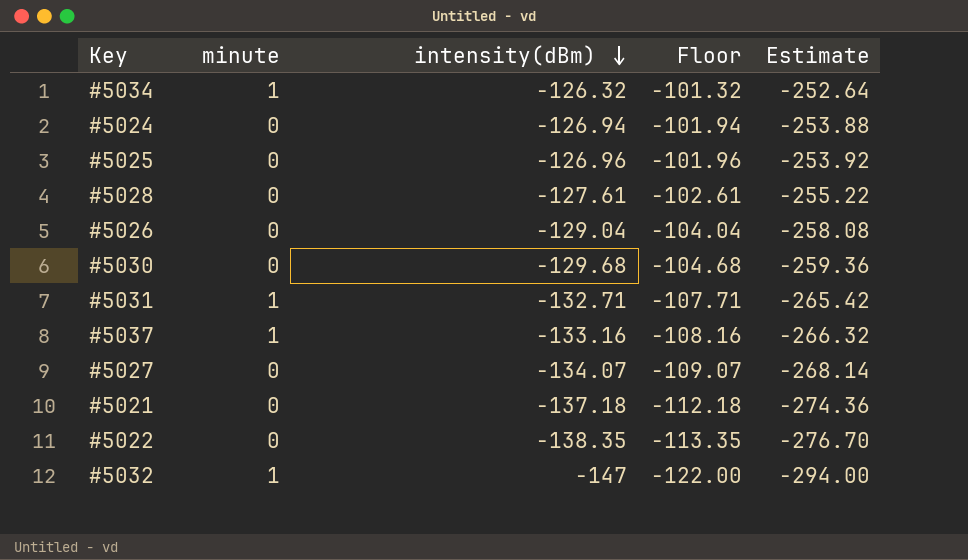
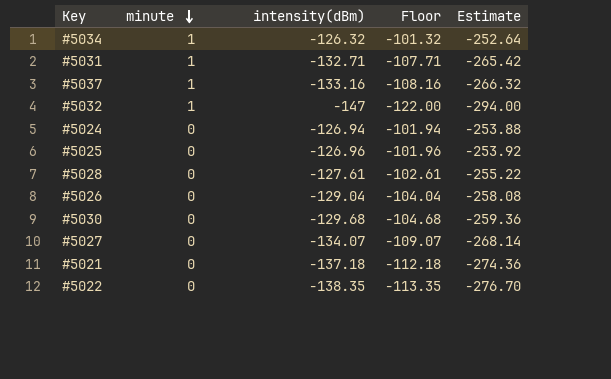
row order: intensity(dBm) descending -> minute descending

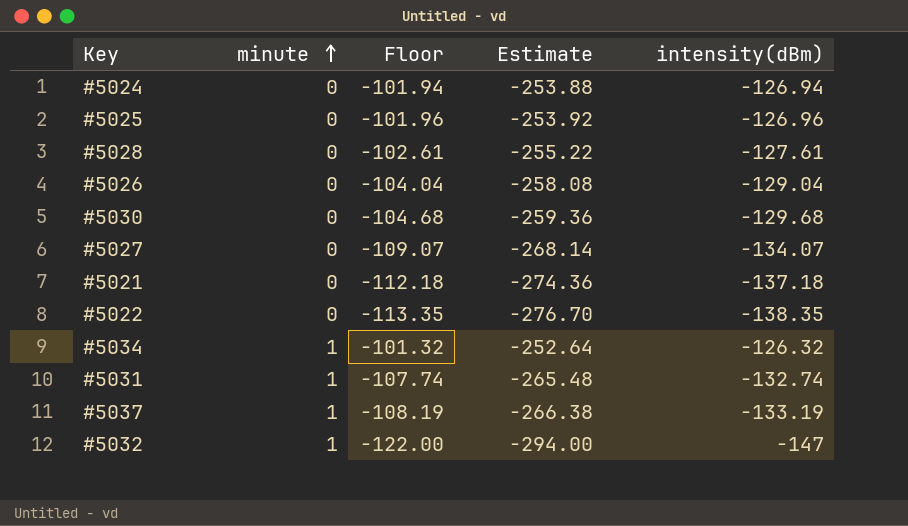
row order: minute descending -> minute ascending
column intensity(dBm) | position: 3 -> 5
#5031 | Floor: -107.71 -> -107.74
#5031 | Estimate: -265.42 -> -265.48
#5031 | intensity(dBm): -132.71 -> -132.74
#5037 | Floor: -108.16 -> -108.19
#5037 | Estimate: -266.32 -> -266.38
#5037 | intensity(dBm): -133.16 -> -133.19

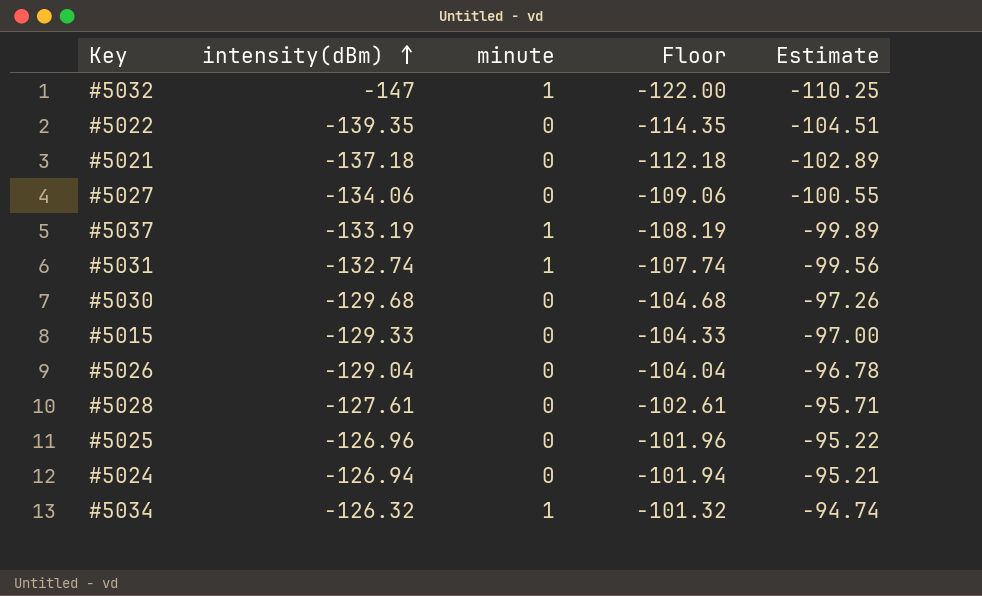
row order: minute ascending -> intensity(dBm) ascending
column intensity(dBm) | position: 5 -> 2
column Estimate | formula: [intensity(dBm)] * 2 -> [intensity(dBm)] * 0.75
#5022 | intensity(dBm): -138.35 -> -139.35
#5022 | Floor: -113.35 -> -114.35
#5027 | intensity(dBm): -134.07 -> -134.06
#5027 | Floor: -109.07 -> -109.06
row #5015: none -> -129.33 | 0 | -104.33 | -97.00

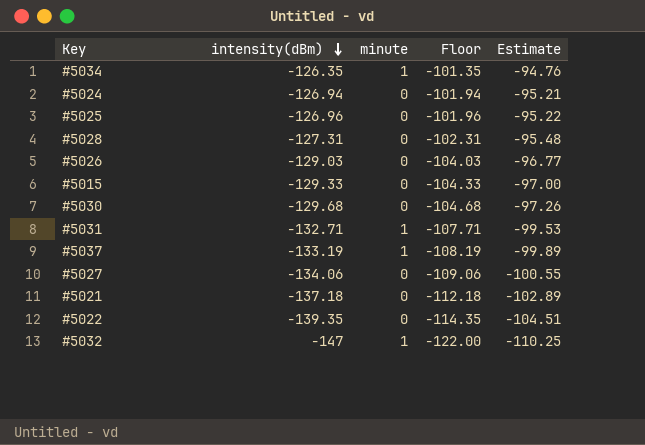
row order: intensity(dBm) ascending -> intensity(dBm) descending
#5034 | intensity(dBm): -126.32 -> -126.35
#5034 | Floor: -101.32 -> -101.35
#5034 | Estimate: -94.74 -> -94.76
#5028 | intensity(dBm): -127.61 -> -127.31
#5028 | Floor: -102.61 -> -102.31
#5028 | Estimate: -95.71 -> -95.48
#5026 | intensity(dBm): -129.04 -> -129.03
#5026 | Floor: -104.04 -> -104.03
#5026 | Estimate: -96.78 -> -96.77
#5031 | intensity(dBm): -132.74 -> -132.71
#5031 | Floor: -107.74 -> -107.71
#5031 | Estimate: -99.56 -> -99.53

